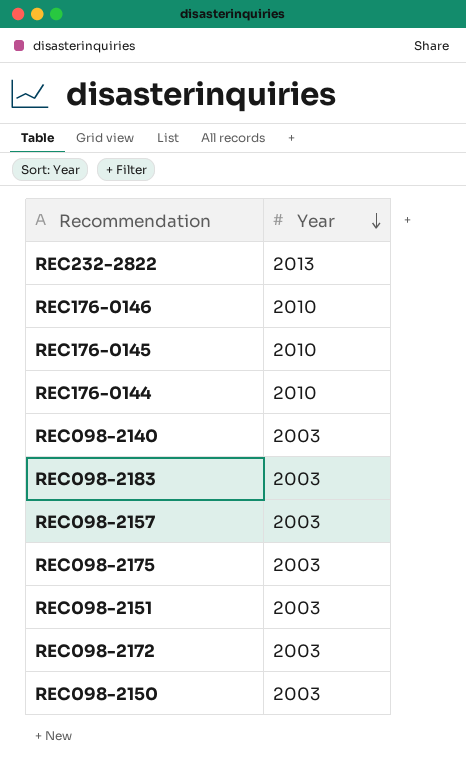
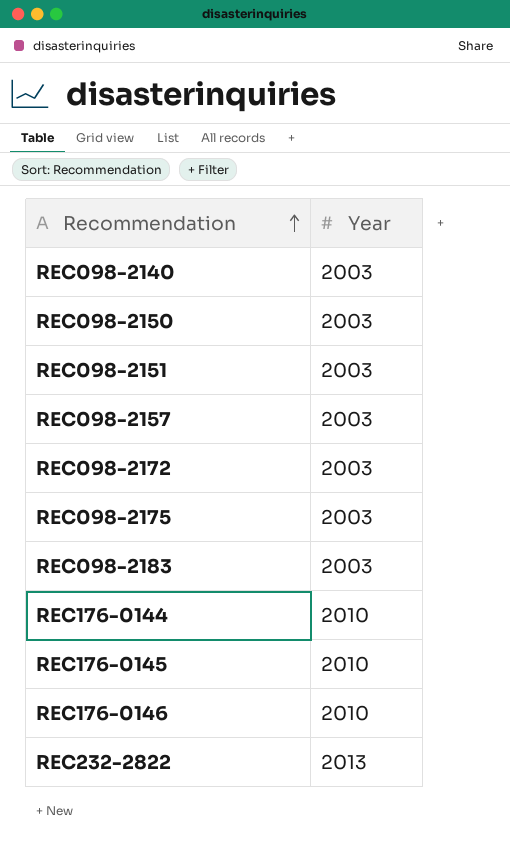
row order: Year descending -> Recommendation ascending

